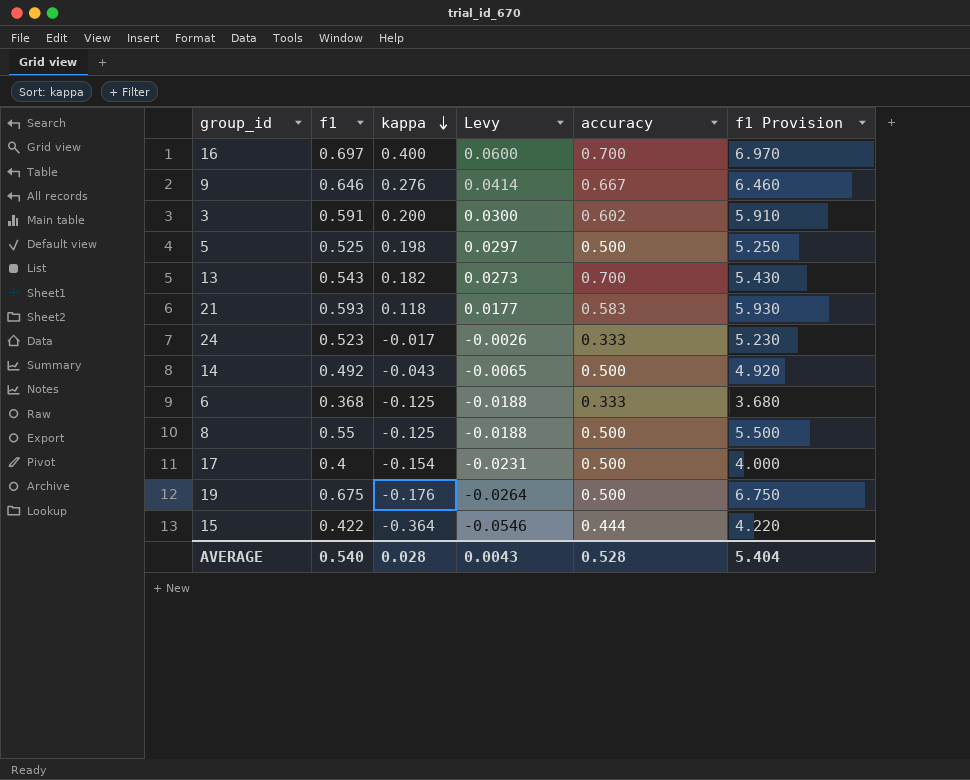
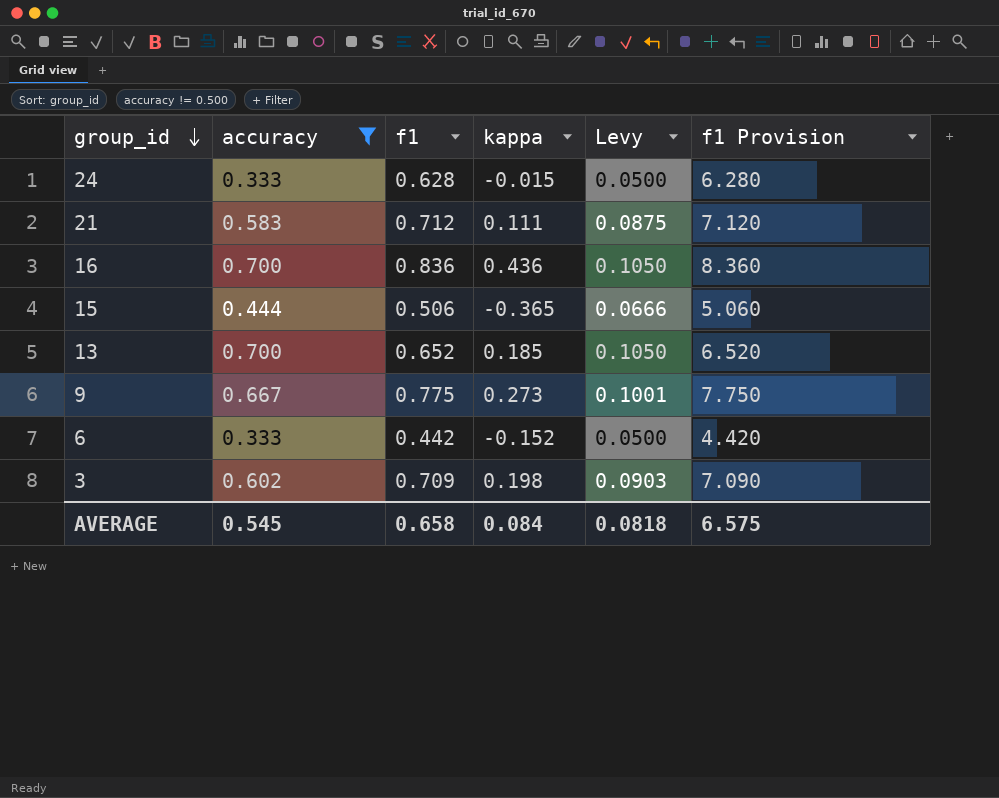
filter: none -> accuracy != 0.500
row order: kappa descending -> group_id descending
column accuracy | position: 5 -> 2
column Levy | formula: [kappa] * 0.15 -> [accuracy] * 0.15
24 | f1: 0.523 -> 0.628
24 | kappa: -0.017 -> -0.015
24 | f1 Provision: 5.230 -> 6.280
21 | f1: 0.593 -> 0.712
21 | kappa: 0.118 -> 0.111
21 | f1 Provision: 5.930 -> 7.120
16 | f1: 0.697 -> 0.836
16 | kappa: 0.400 -> 0.436
16 | f1 Provision: 6.970 -> 8.360
15 | f1: 0.422 -> 0.506
15 | kappa: -0.364 -> -0.365
15 | f1 Provision: 4.220 -> 5.060
13 | f1: 0.543 -> 0.652
13 | kappa: 0.182 -> 0.185
13 | f1 Provision: 5.430 -> 6.520
9 | f1: 0.646 -> 0.775
9 | kappa: 0.276 -> 0.273
9 | f1 Provision: 6.460 -> 7.750
6 | f1: 0.368 -> 0.442
6 | kappa: -0.125 -> -0.152
6 | f1 Provision: 3.680 -> 4.420
3 | f1: 0.591 -> 0.709
3 | kappa: 0.200 -> 0.198
3 | f1 Provision: 5.910 -> 7.090
AVERAGE | accuracy: 0.528 -> 0.545
AVERAGE | f1: 0.540 -> 0.658
AVERAGE | kappa: 0.028 -> 0.084
AVERAGE | Levy: 0.0043 -> 0.0818
AVERAGE | f1 Provision: 5.404 -> 6.575

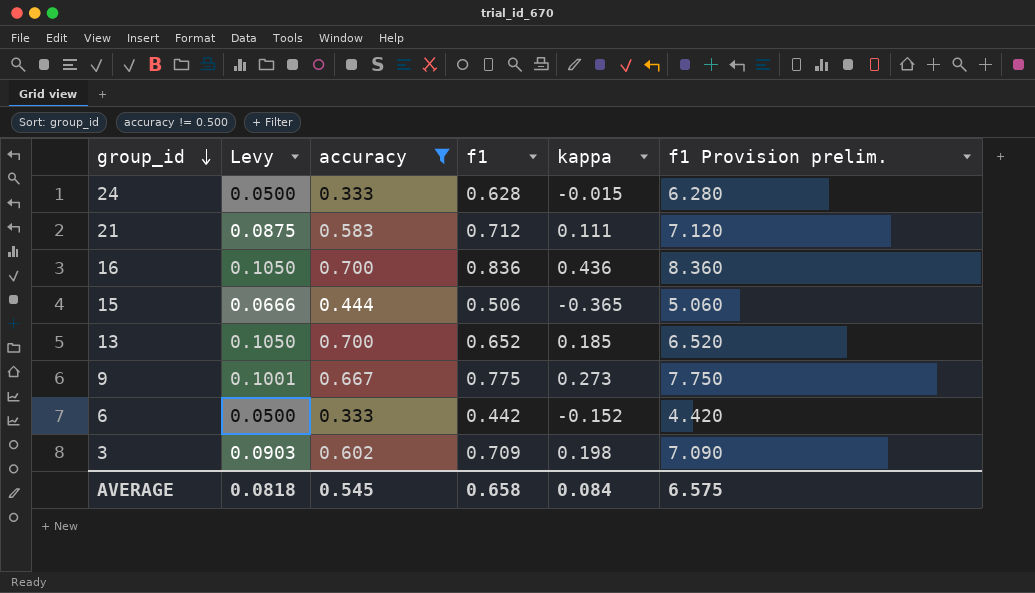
column Levy | position: 5 -> 2
column name: f1 Provision -> f1 Provision prelim.

